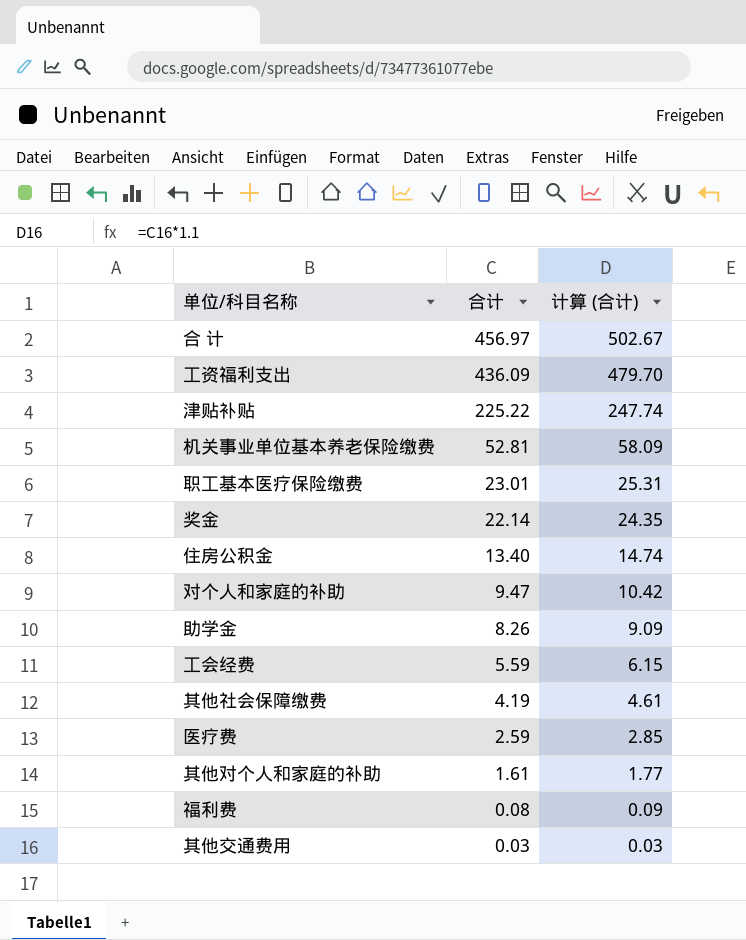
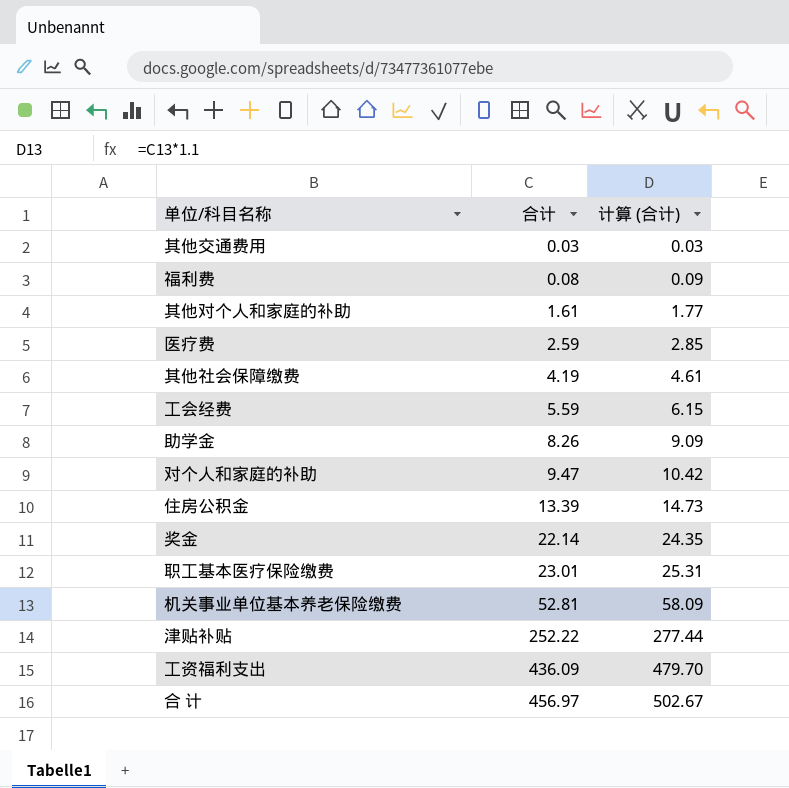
row order: 合计 descending -> 合计 ascending
住房公积金 | 合计: 13.40 -> 13.39
住房公积金 | 计算 (合计): 14.74 -> 14.73
津贴补贴 | 合计: 225.22 -> 252.22
津贴补贴 | 计算 (合计): 247.74 -> 277.44

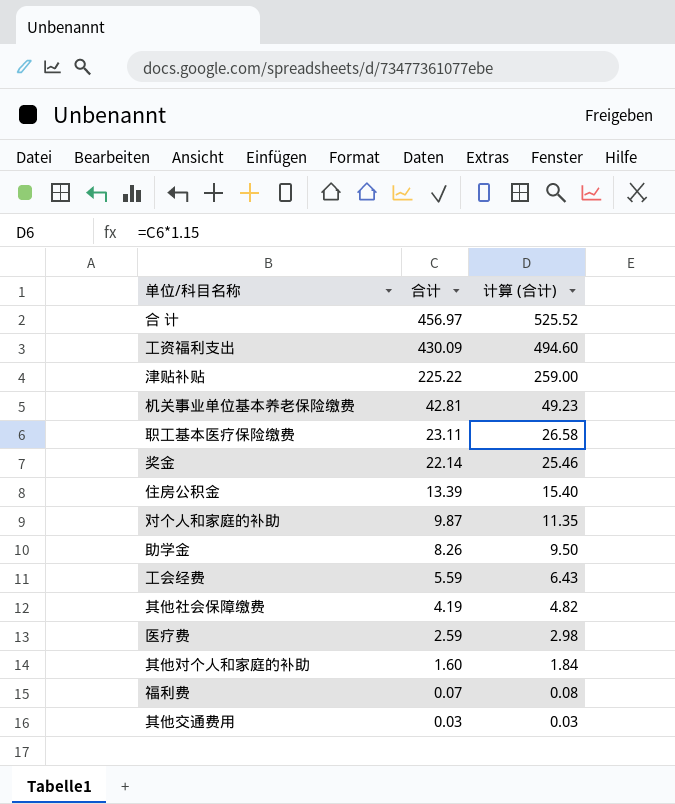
row order: 合计 ascending -> 合计 descending
column 计算 (合计) | formula: [合计] * 1.1 -> [合计] * 1.15
工资福利支出 | 合计: 436.09 -> 430.09
津贴补贴 | 合计: 252.22 -> 225.22
机关事业单位基本养老保险缴费 | 合计: 52.81 -> 42.81
职工基本医疗保险缴费 | 合计: 23.01 -> 23.11
对个人和家庭的补助 | 合计: 9.47 -> 9.87
其他对个人和家庭的补助 | 合计: 1.61 -> 1.60
福利费 | 合计: 0.08 -> 0.07

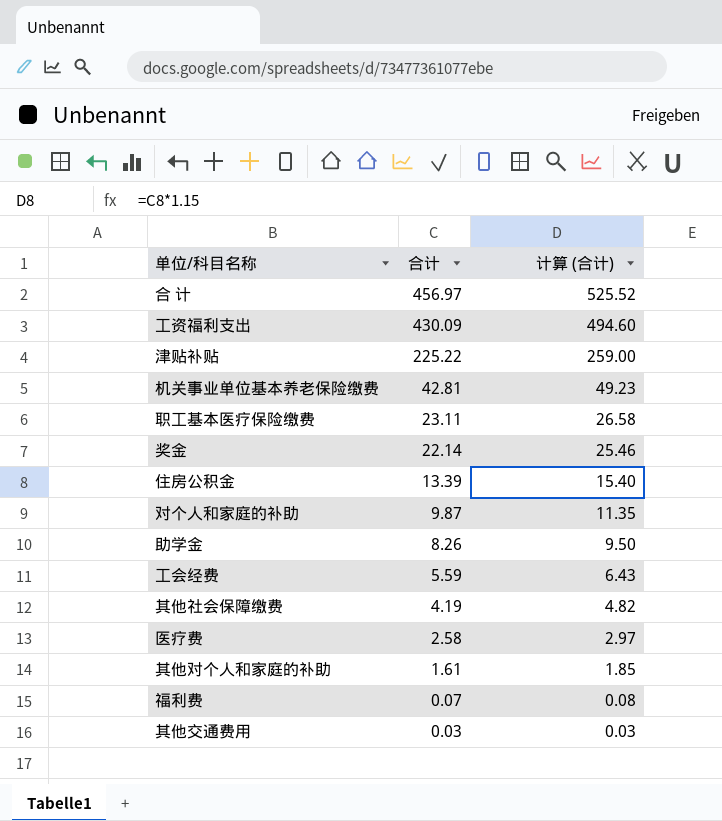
医疗费 | 合计: 2.59 -> 2.58
医疗费 | 计算 (合计): 2.98 -> 2.97
其他对个人和家庭的补助 | 合计: 1.60 -> 1.61
其他对个人和家庭的补助 | 计算 (合计): 1.84 -> 1.85

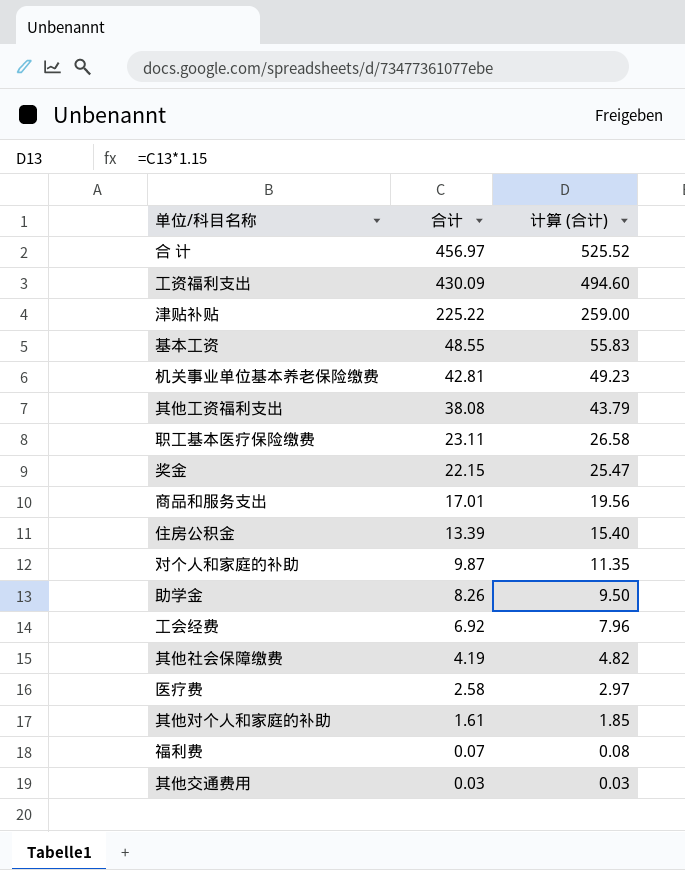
row 基本工资: none -> 48.55 | 55.83
row 其他工资福利支出: none -> 38.08 | 43.79
奖金 | 合计: 22.14 -> 22.15
奖金 | 计算 (合计): 25.46 -> 25.47
row 商品和服务支出: none -> 17.01 | 19.56
工会经费 | 合计: 5.59 -> 6.92
工会经费 | 计算 (合计): 6.43 -> 7.96

